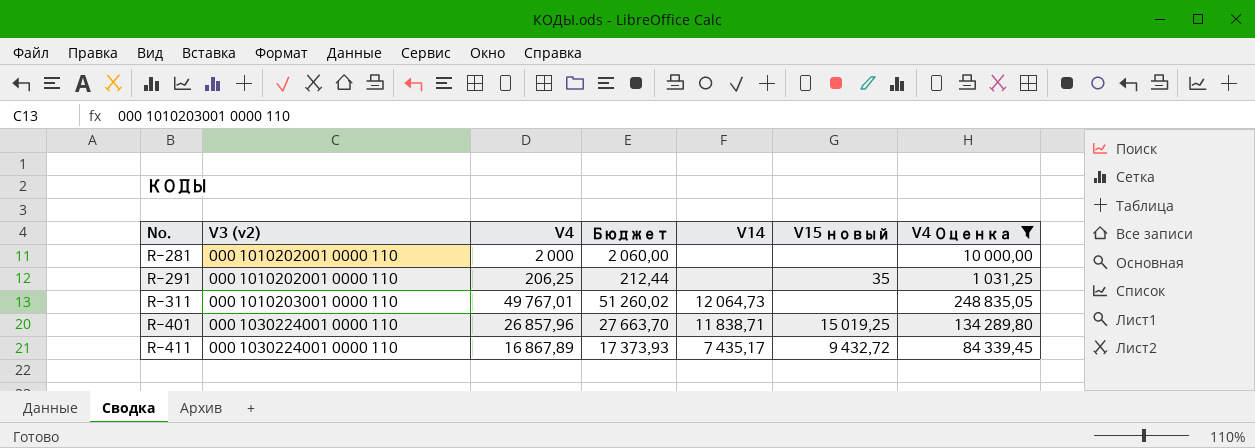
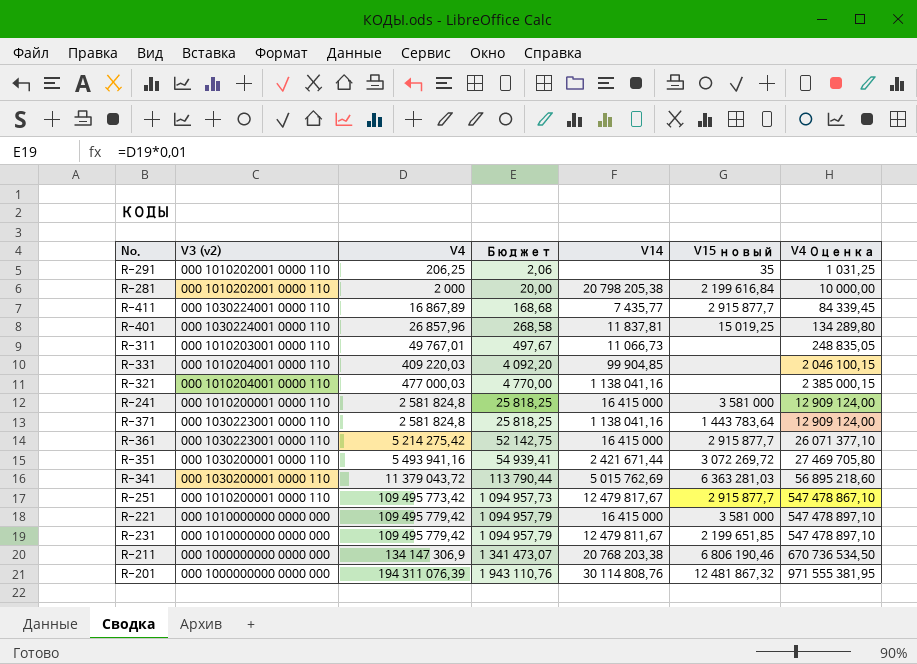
filter: V4 Оценка <= 248 835,05 -> none
row order: No. ascending -> V4 ascending
column Бюджет | formula: [V4] * 1,03 -> [V4] * 0,01
R-281 | V14: none -> 20 798 205,38
R-281 | V15 новый: none -> 2 199 616,84
R-411 | V14: 7 435,17 -> 7 435,77
R-411 | V15 новый: 9 432,72 -> 2 915 877,7
R-401 | V14: 11 838,71 -> 11 837,81
R-311 | V14: 12 064,73 -> 11 066,73

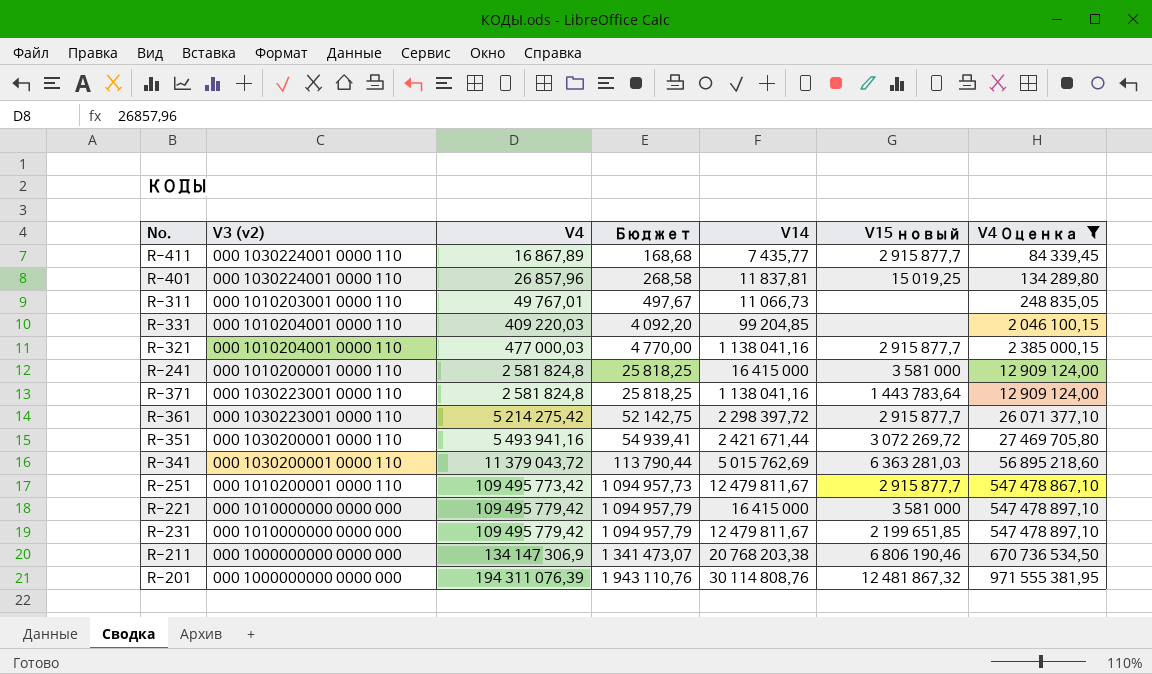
filter: none -> V4 Оценка >= 84 339,45
R-331 | V14: 99 904,85 -> 99 204,85
R-321 | V15 новый: none -> 2 915 877,7
R-361 | V14: 16 415 000 -> 2 298 397,72
R-251 | V14: 12 479 817,67 -> 12 479 811,67

